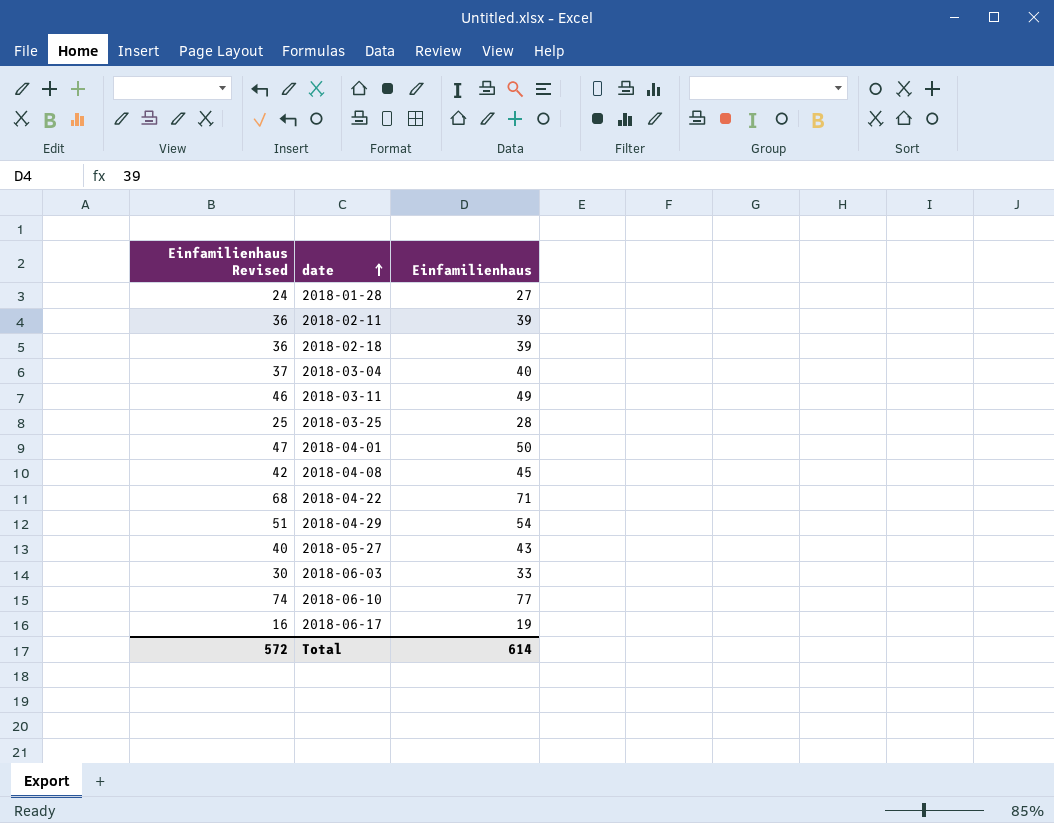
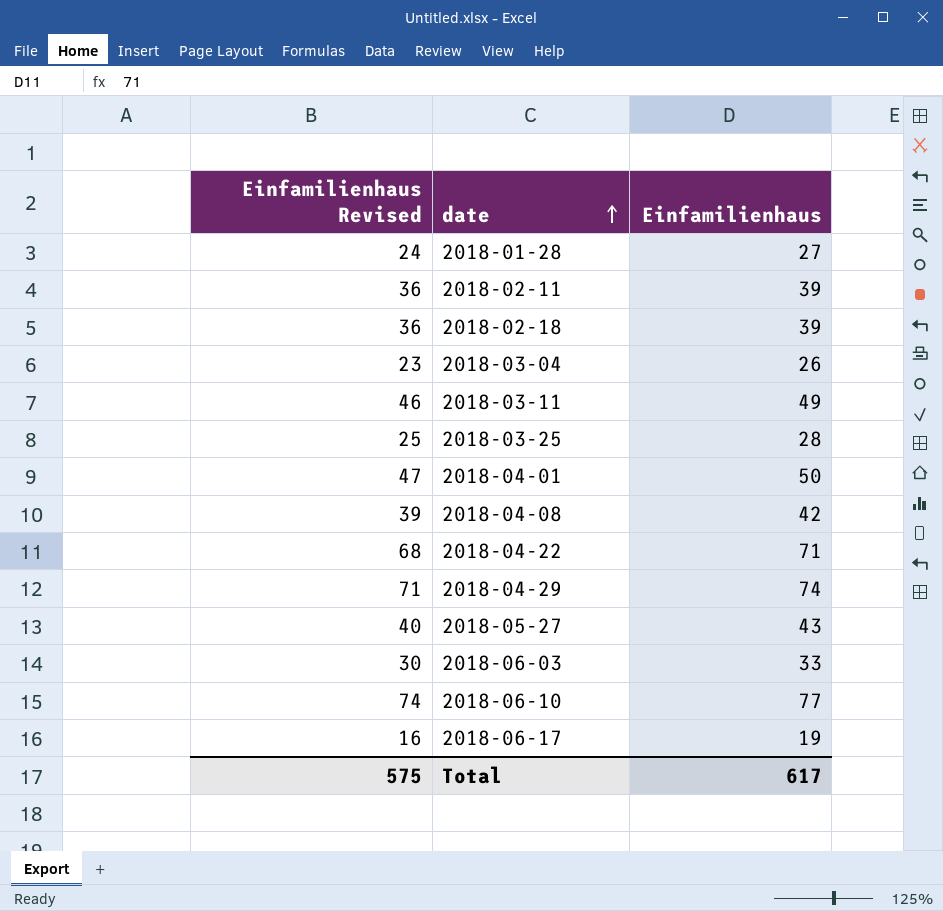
2018-03-04 | Einfamilienhaus Revised: 37 -> 23
2018-03-04 | Einfamilienhaus: 40 -> 26
2018-04-08 | Einfamilienhaus Revised: 42 -> 39
2018-04-08 | Einfamilienhaus: 45 -> 42
2018-04-29 | Einfamilienhaus Revised: 51 -> 71
2018-04-29 | Einfamilienhaus: 54 -> 74
Total | Einfamilienhaus Revised: 572 -> 575
Total | Einfamilienhaus: 614 -> 617

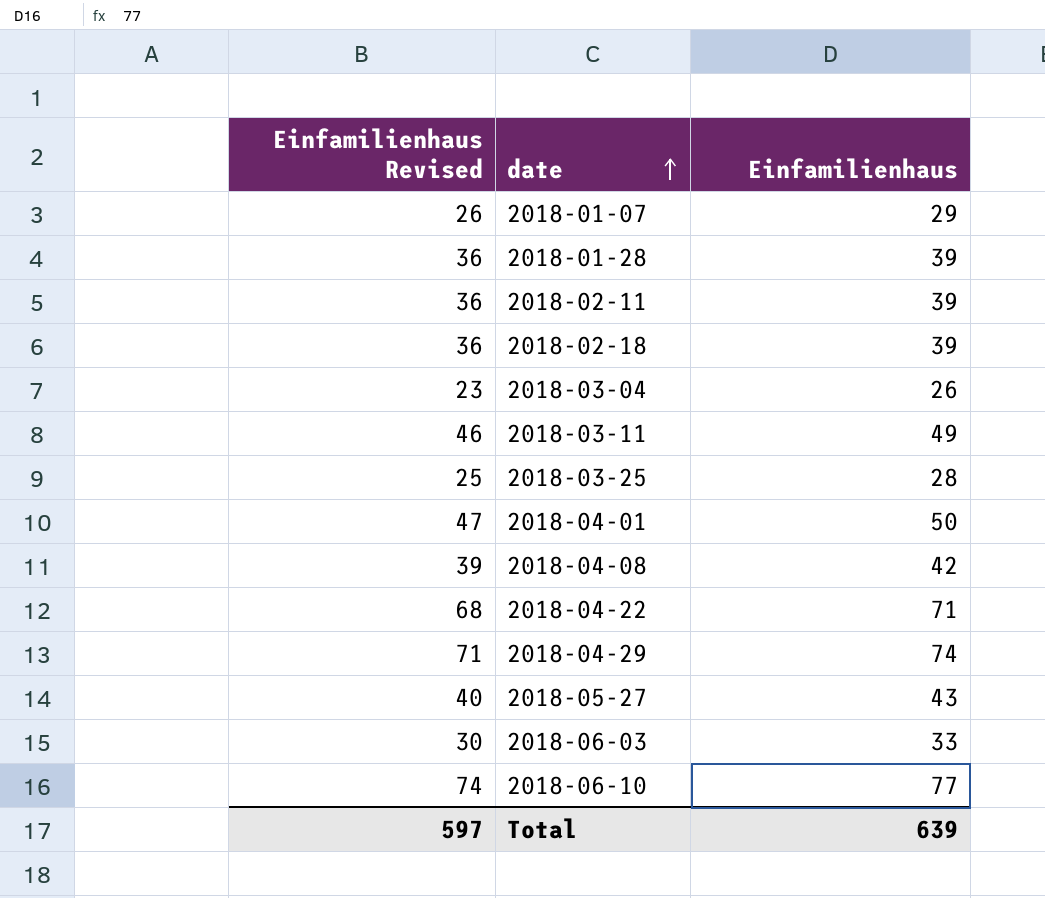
row 2018-06-17: 16 | 19 -> none
row 2018-01-07: none -> 26 | 29
2018-01-28 | Einfamilienhaus Revised: 24 -> 36
2018-01-28 | Einfamilienhaus: 27 -> 39
Total | Einfamilienhaus Revised: 575 -> 597
Total | Einfamilienhaus: 617 -> 639

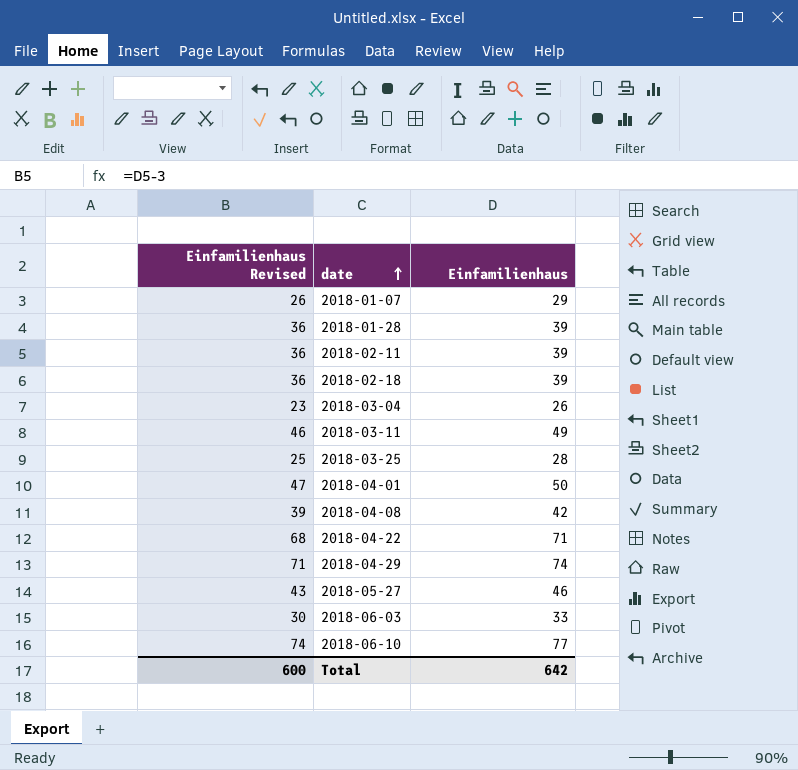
2018-05-27 | Einfamilienhaus Revised: 40 -> 43
2018-05-27 | Einfamilienhaus: 43 -> 46
Total | Einfamilienhaus Revised: 597 -> 600
Total | Einfamilienhaus: 639 -> 642

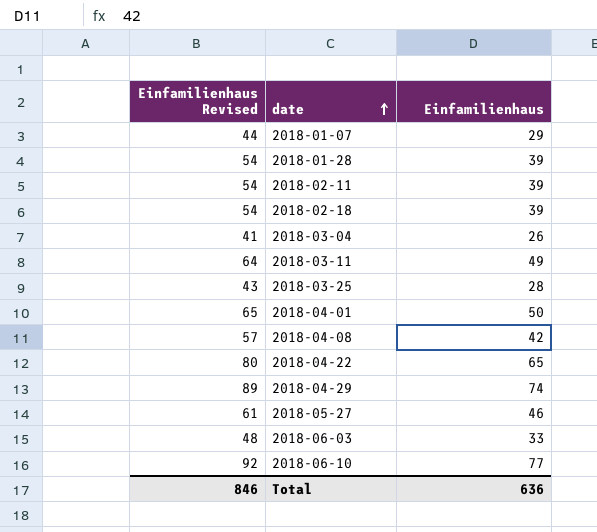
column Einfamilienhaus Revised | formula: [Einfamilienhaus] - 3 -> [Einfamilienhaus] + 15
2018-04-22 | Einfamilienhaus: 71 -> 65
Total | Einfamilienhaus Revised: 600 -> 846
Total | Einfamilienhaus: 642 -> 636

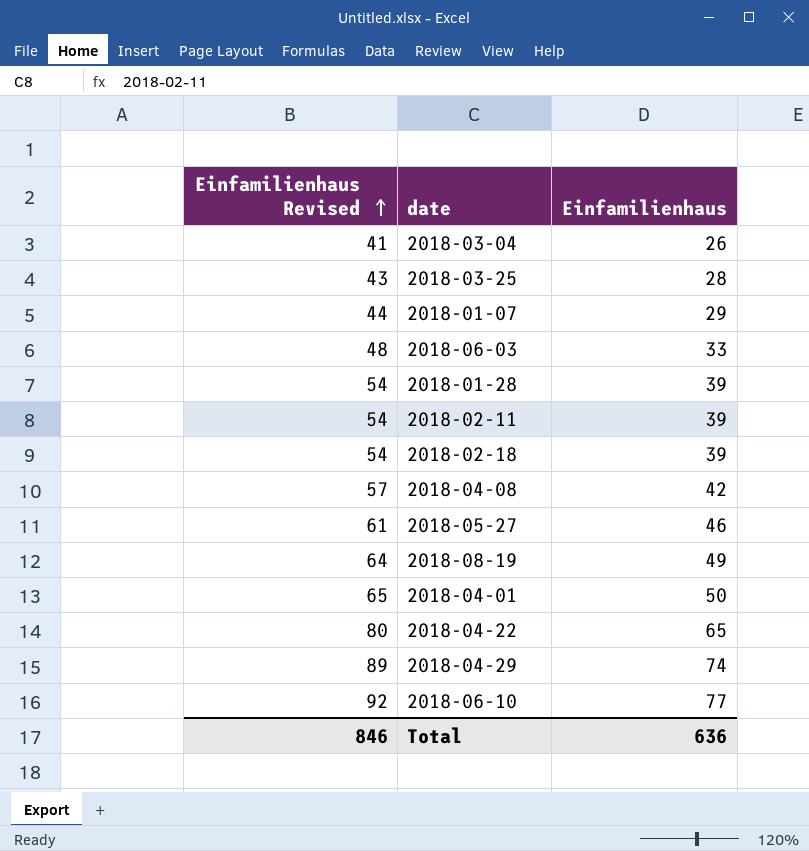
row order: date ascending -> Einfamilienhaus Revised ascending
row 2018-03-11: 64 | 49 -> none
row 2018-08-19: none -> 64 | 49

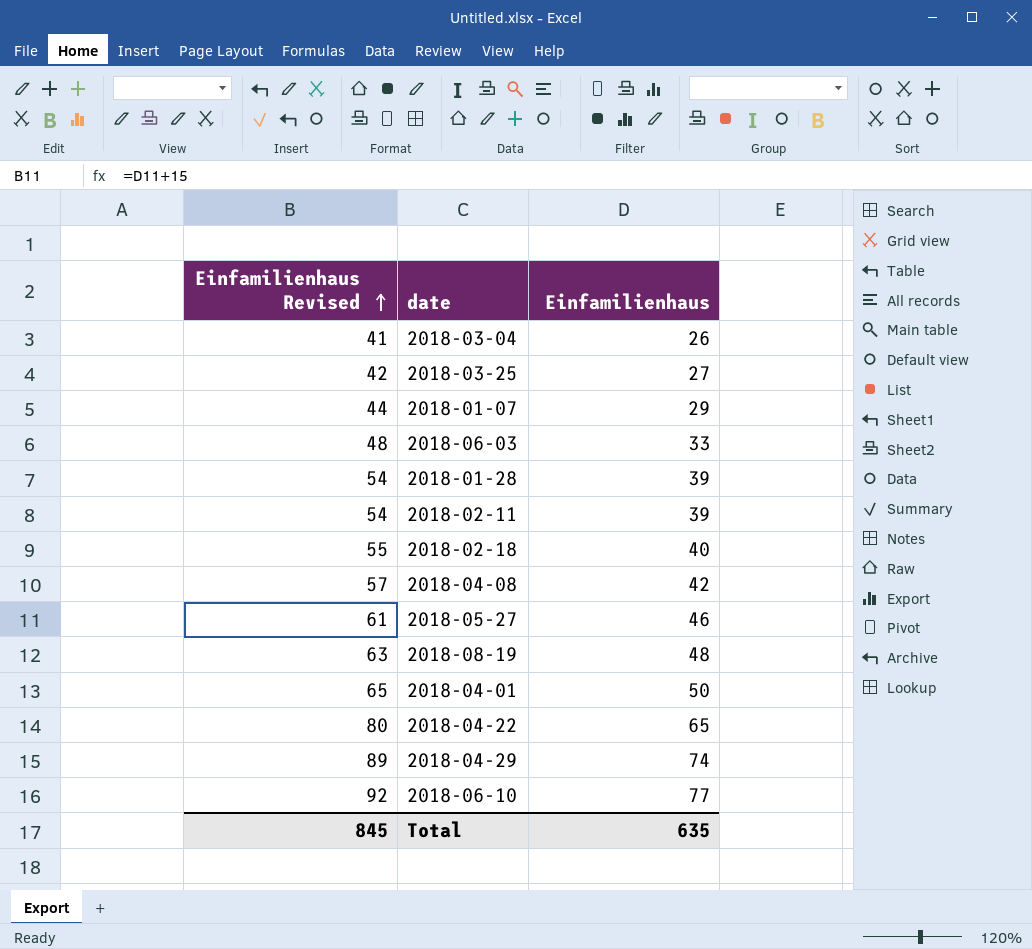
2018-03-25 | Einfamilienhaus Revised: 43 -> 42
2018-03-25 | Einfamilienhaus: 28 -> 27
2018-02-18 | Einfamilienhaus Revised: 54 -> 55
2018-02-18 | Einfamilienhaus: 39 -> 40
2018-08-19 | Einfamilienhaus Revised: 64 -> 63
2018-08-19 | Einfamilienhaus: 49 -> 48
Total | Einfamilienhaus Revised: 846 -> 845
Total | Einfamilienhaus: 636 -> 635

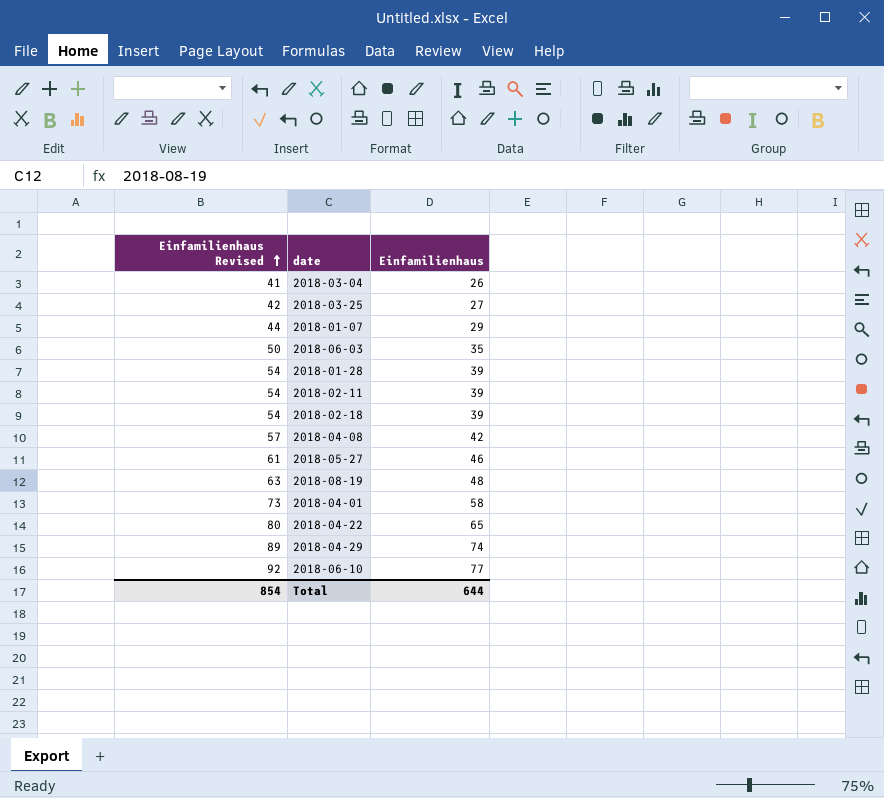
2018-06-03 | Einfamilienhaus Revised: 48 -> 50
2018-06-03 | Einfamilienhaus: 33 -> 35
2018-02-18 | Einfamilienhaus Revised: 55 -> 54
2018-02-18 | Einfamilienhaus: 40 -> 39
2018-04-01 | Einfamilienhaus Revised: 65 -> 73
2018-04-01 | Einfamilienhaus: 50 -> 58
Total | Einfamilienhaus Revised: 845 -> 854
Total | Einfamilienhaus: 635 -> 644

